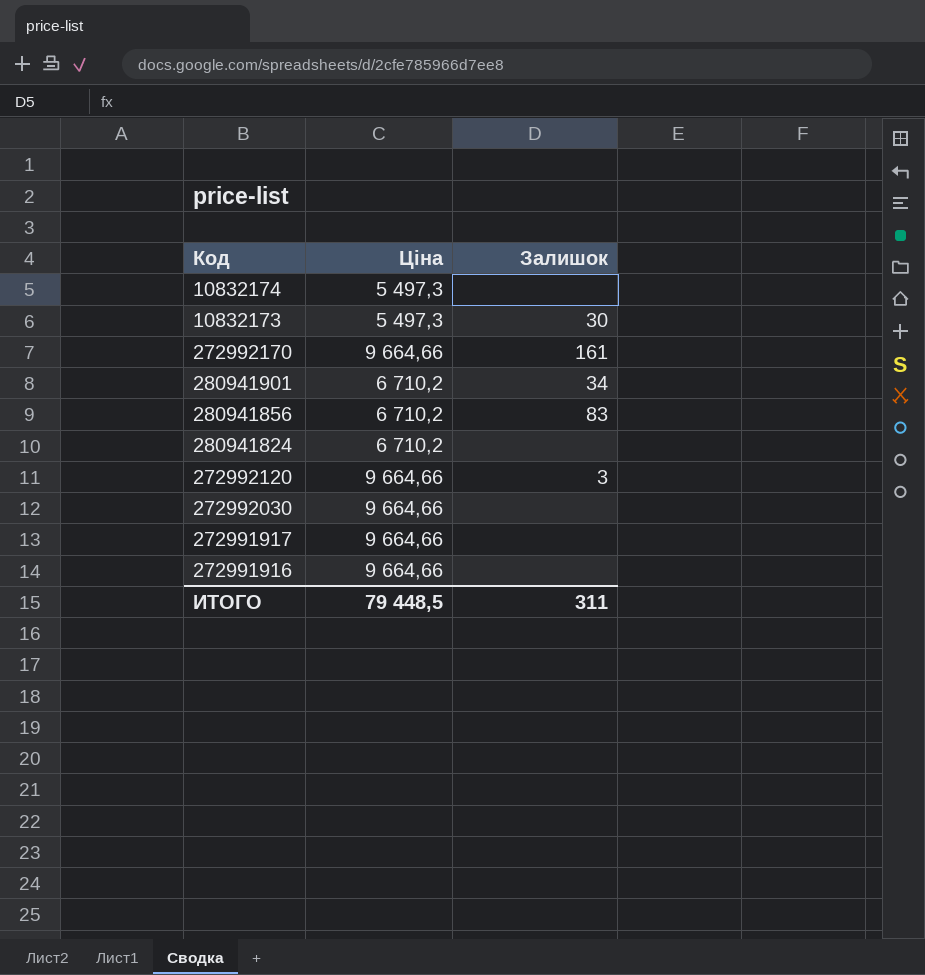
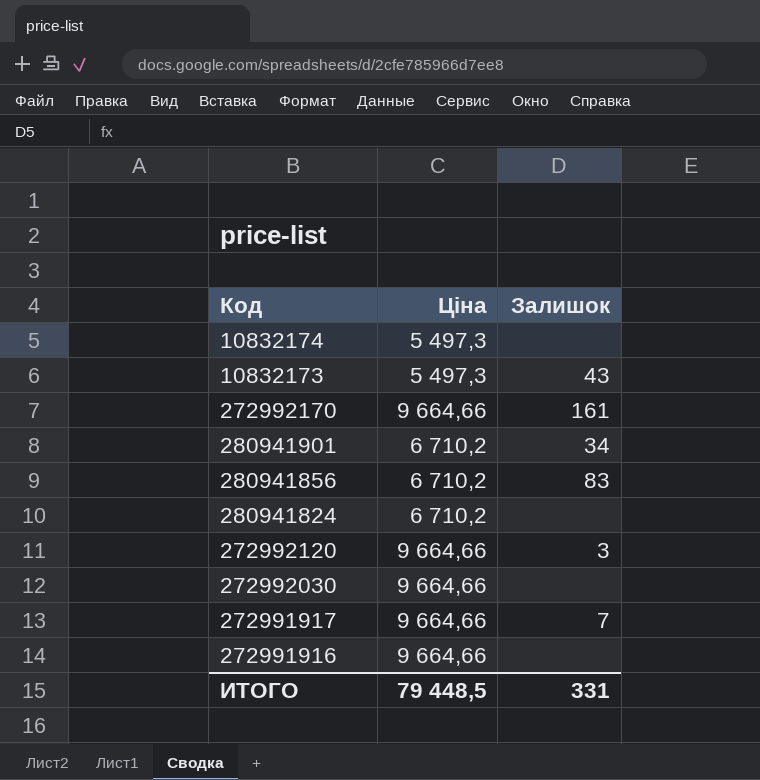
10832173 | Залишок: 30 -> 43
272991917 | Залишок: none -> 7
ИТОГО | Залишок: 311 -> 331

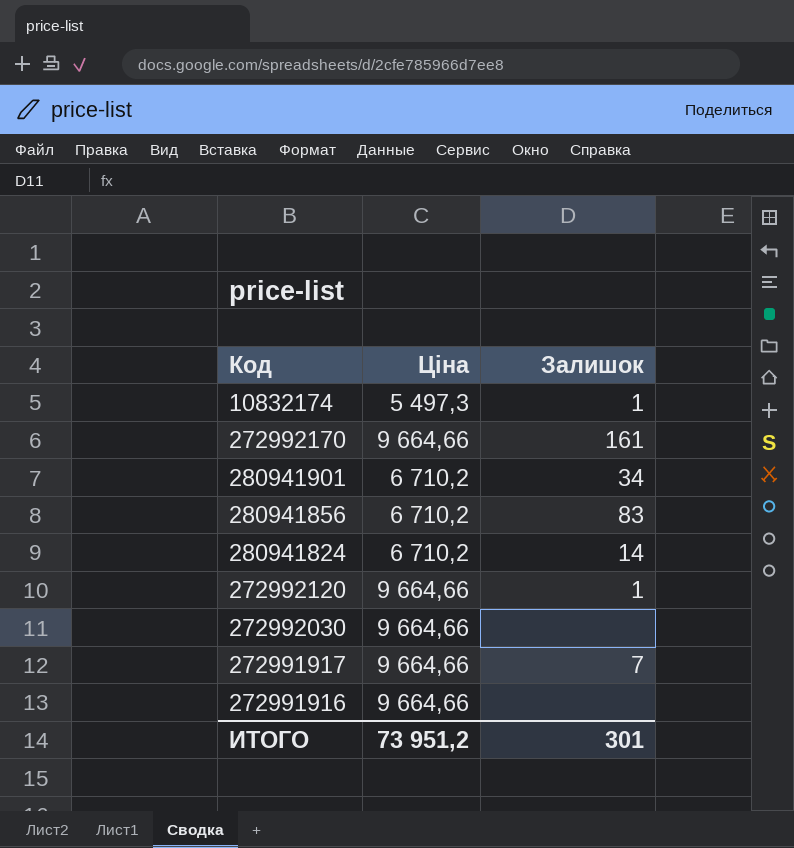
row 10832173: 5 497,3 | 43 -> none
10832174 | Залишок: none -> 1
280941824 | Залишок: none -> 14
272992120 | Залишок: 3 -> 1
ИТОГО | Ціна: 79 448,5 -> 73 951,2
ИТОГО | Залишок: 331 -> 301

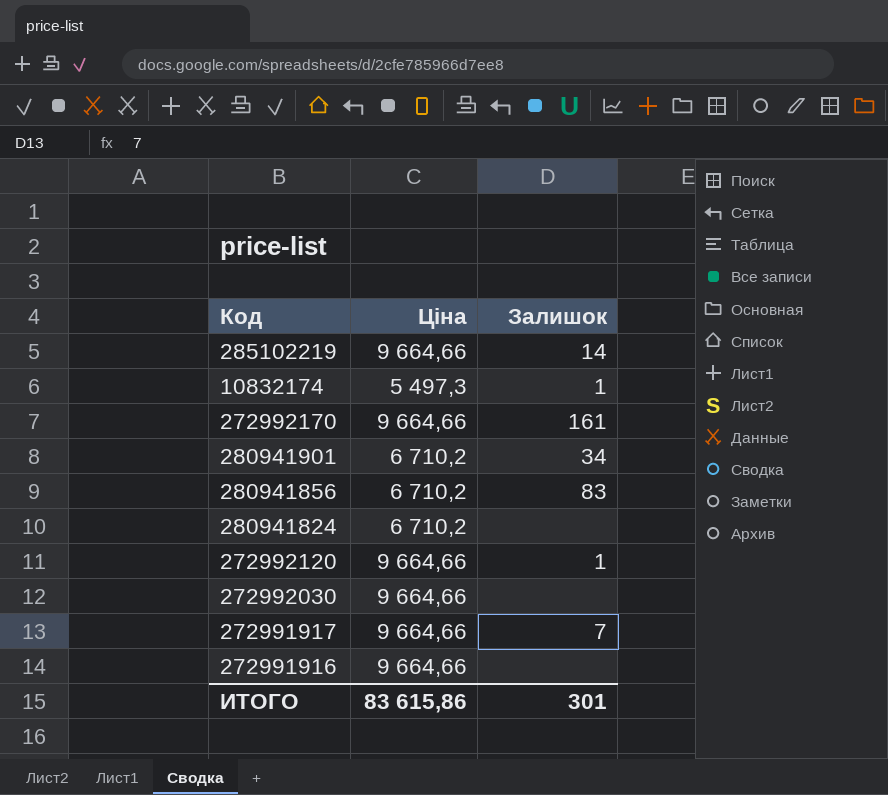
row 285102219: none -> 9 664,66 | 14
280941824 | Залишок: 14 -> none
ИТОГО | Ціна: 73 951,2 -> 83 615,86

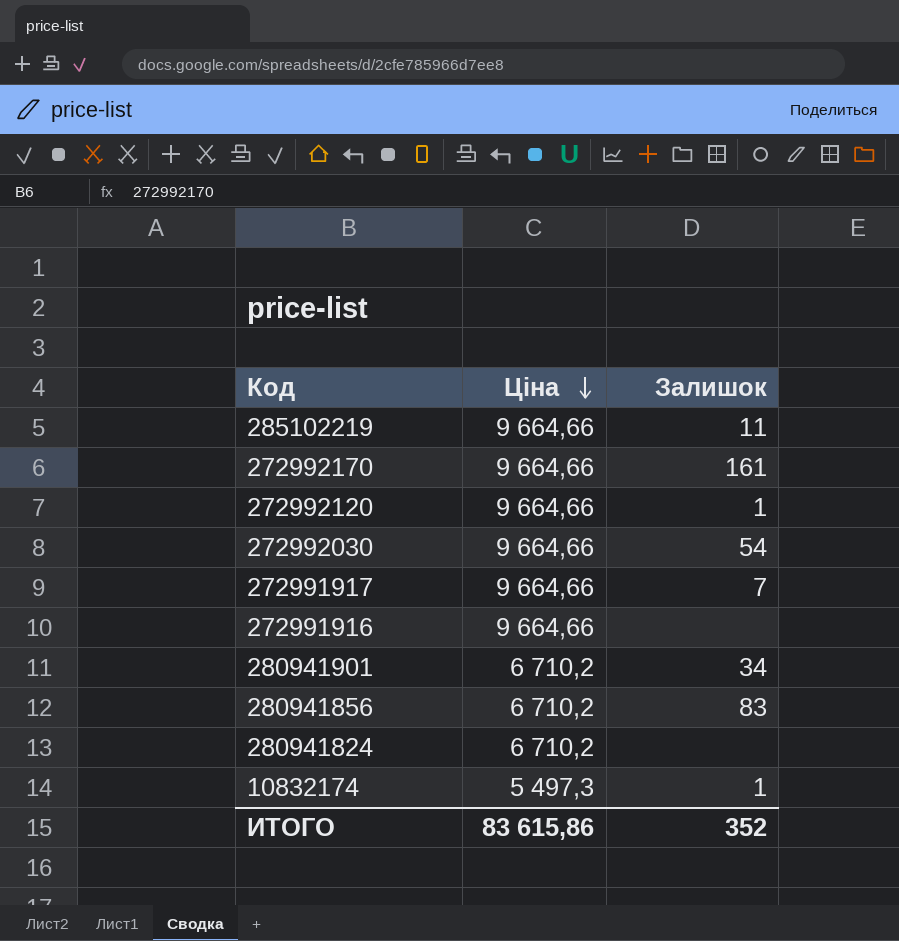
row order: none -> Ціна descending
285102219 | Залишок: 14 -> 11
272992030 | Залишок: none -> 54
ИТОГО | Залишок: 301 -> 352

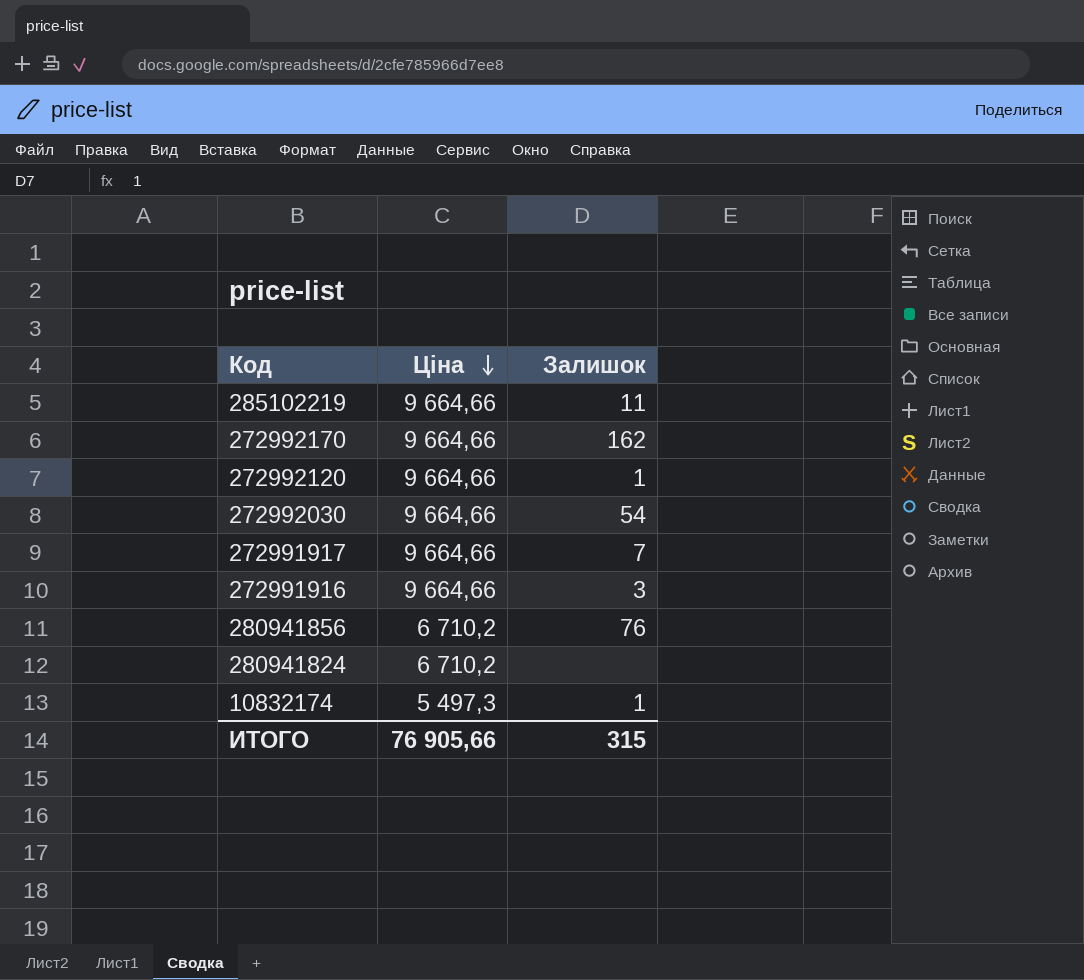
row 280941901: 6 710,2 | 34 -> none
272992170 | Залишок: 161 -> 162
272991916 | Залишок: none -> 3
280941856 | Залишок: 83 -> 76
ИТОГО | Ціна: 83 615,86 -> 76 905,66
ИТОГО | Залишок: 352 -> 315

